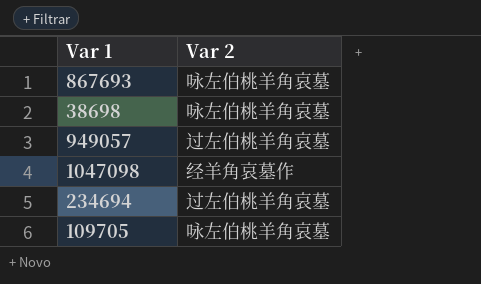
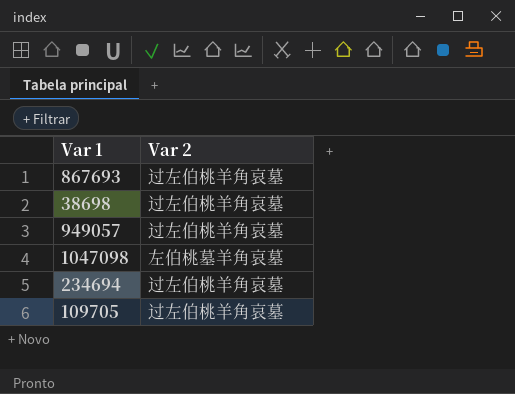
867693 | Var 2: 咏左伯桃羊角哀墓 -> 过左伯桃羊角哀墓
38698 | Var 2: 咏左伯桃羊角哀墓 -> 过左伯桃羊角哀墓
1047098 | Var 2: 经羊角哀墓作 -> 左伯桃墓羊角哀墓
109705 | Var 2: 咏左伯桃羊角哀墓 -> 过左伯桃羊角哀墓

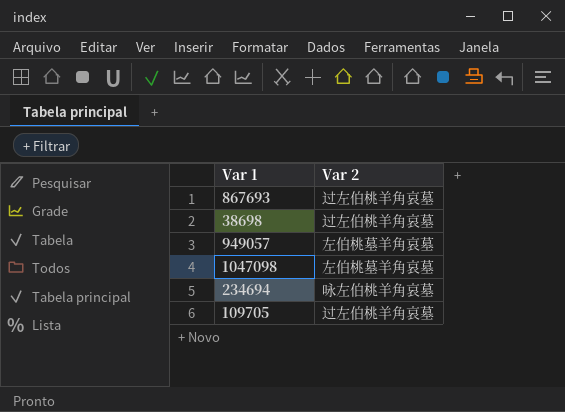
949057 | Var 2: 过左伯桃羊角哀墓 -> 左伯桃墓羊角哀墓
234694 | Var 2: 过左伯桃羊角哀墓 -> 咏左伯桃羊角哀墓

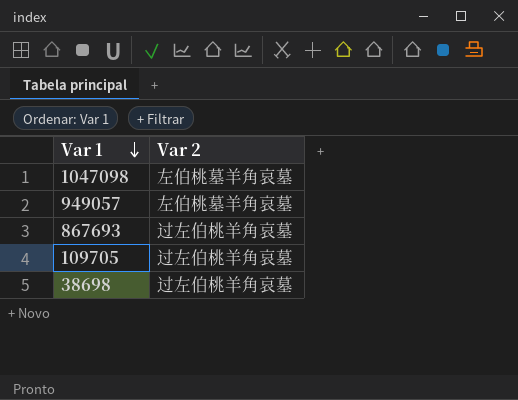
row order: none -> Var 1 descending
row 234694: 咏左伯桃羊角哀墓 -> none

